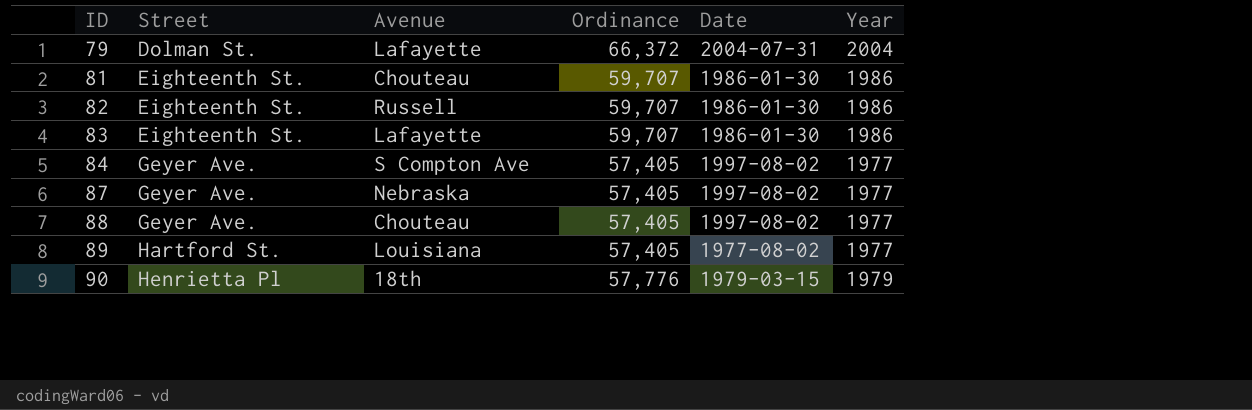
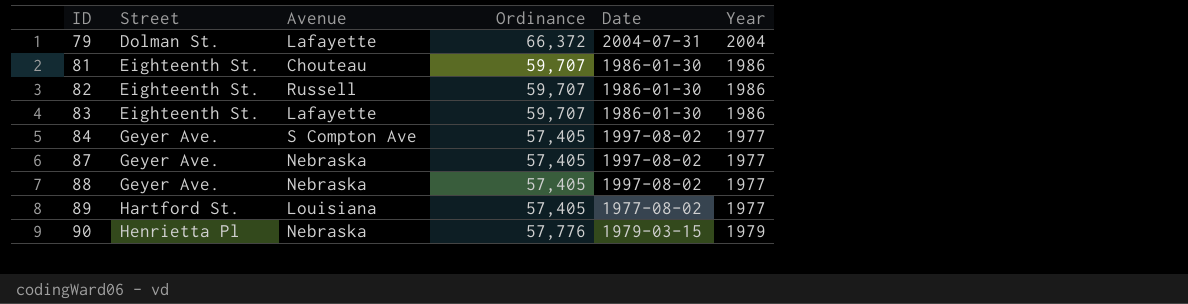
88 | Avenue: Chouteau -> Nebraska
90 | Avenue: 18th -> Nebraska

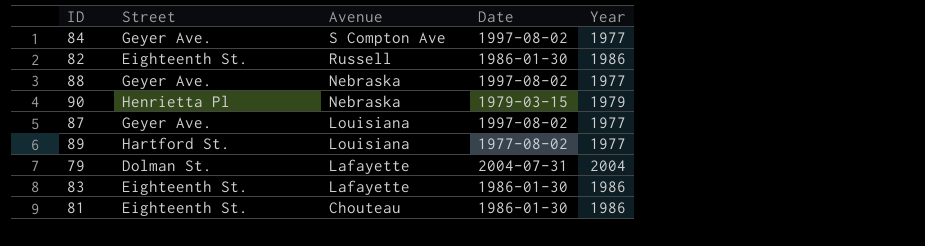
row order: ID ascending -> Avenue descending
column Ordinance | position: 4 -> none
87 | Avenue: Nebraska -> Louisiana

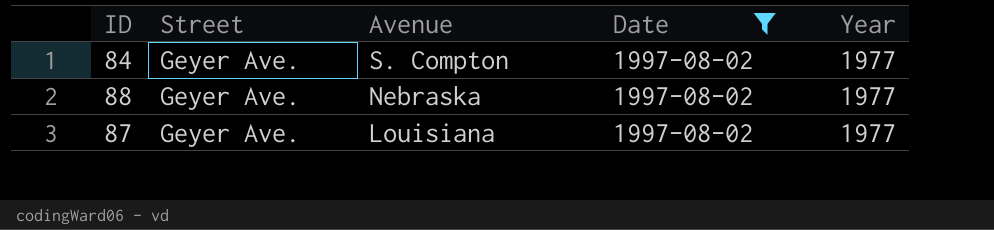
filter: none -> Date = 1997-08-02
84 | Avenue: S Compton Ave -> S. Compton

